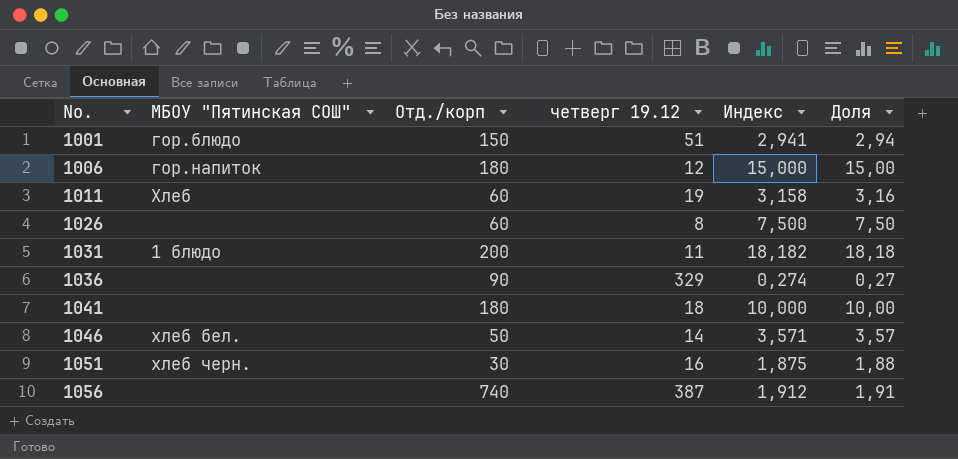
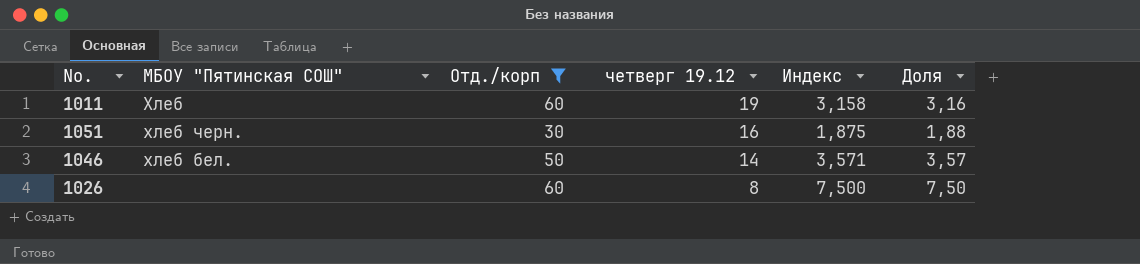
filter: none -> Отд./корп <= 60
row order: No. ascending -> четверг 19.12 descending

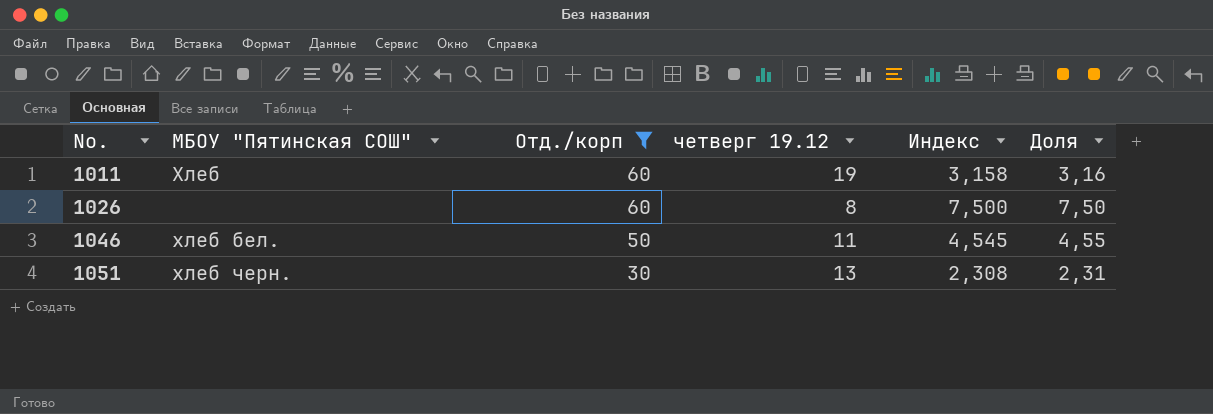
row order: четверг 19.12 descending -> No. ascending
1046 | четверг 19.12: 14 -> 11
1046 | Индекс: 3,571 -> 4,545
1046 | Доля: 3,57 -> 4,55
1051 | четверг 19.12: 16 -> 13
1051 | Индекс: 1,875 -> 2,308
1051 | Доля: 1,88 -> 2,31

